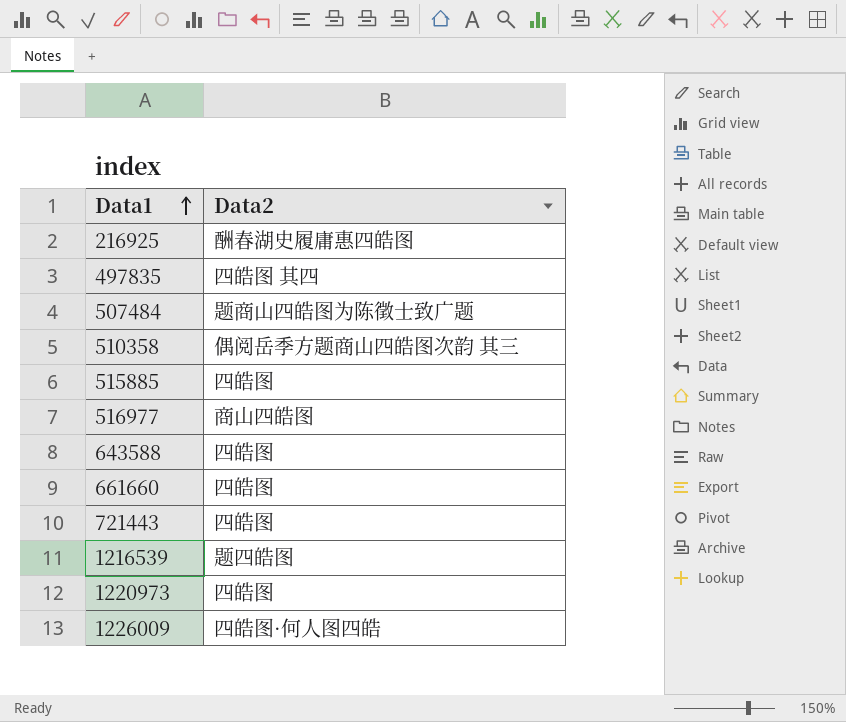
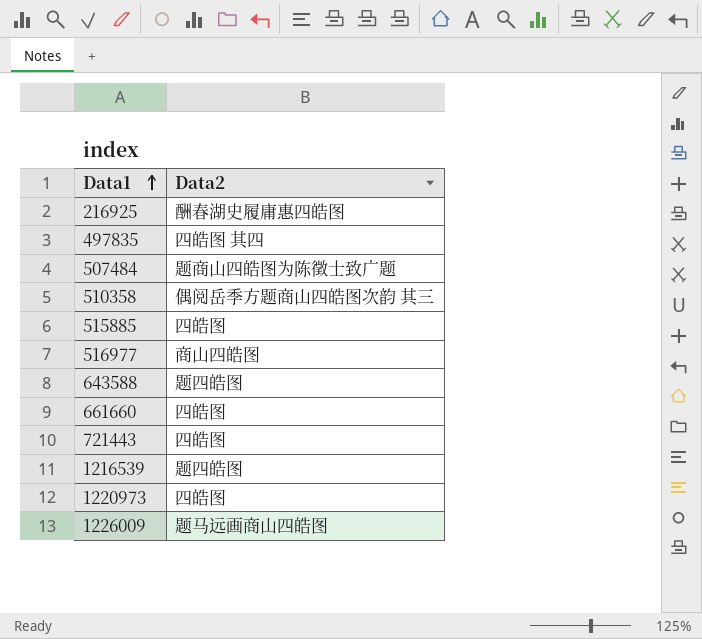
643588 | Data2: 四皓图 -> 题四皓图
1226009 | Data2: 四皓图·何人图四皓 -> 题马远画商山四皓图

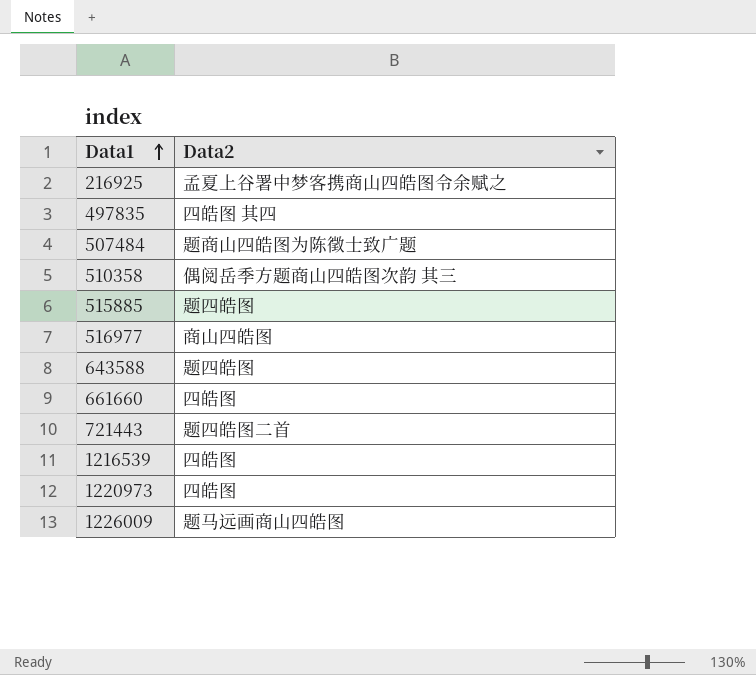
216925 | Data2: 酬春湖史履庸惠四皓图 -> 孟夏上谷署中梦客携商山四皓图令余赋之
515885 | Data2: 四皓图 -> 题四皓图
721443 | Data2: 四皓图 -> 题四皓图二首
1216539 | Data2: 题四皓图 -> 四皓图

